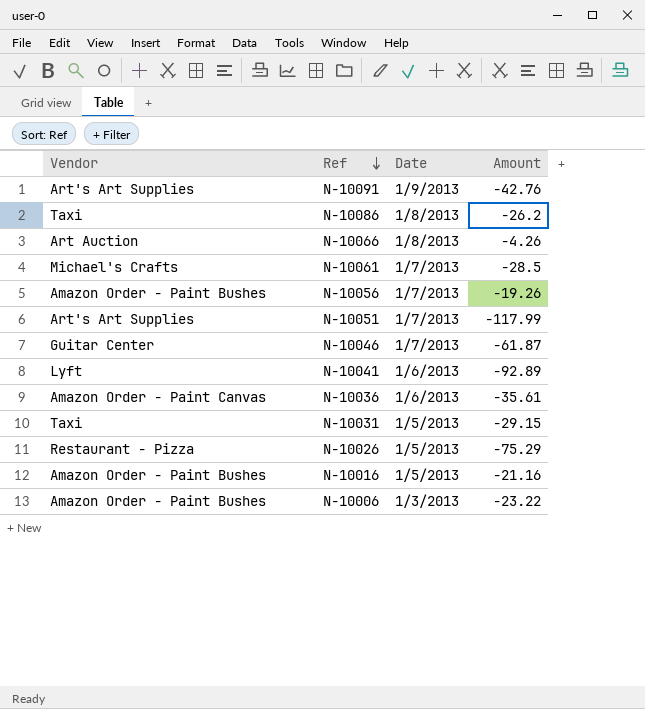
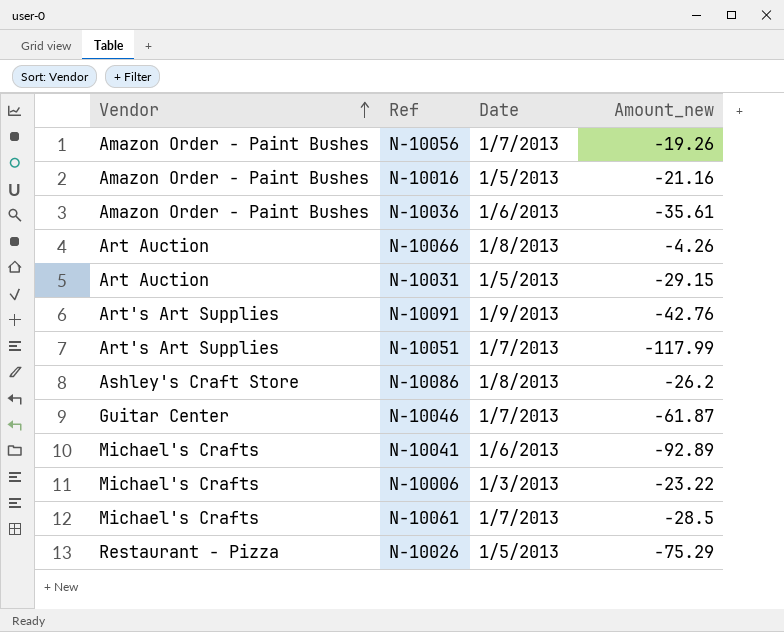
row order: Ref descending -> Vendor ascending
column name: Amount -> Amount_new
N-10036 | Vendor: Amazon Order - Paint Canvas -> Amazon Order - Paint Bushes
N-10031 | Vendor: Taxi -> Art Auction
N-10086 | Vendor: Taxi -> Ashley's Craft Store
N-10041 | Vendor: Lyft -> Michael's Crafts
N-10006 | Vendor: Amazon Order - Paint Bushes -> Michael's Crafts

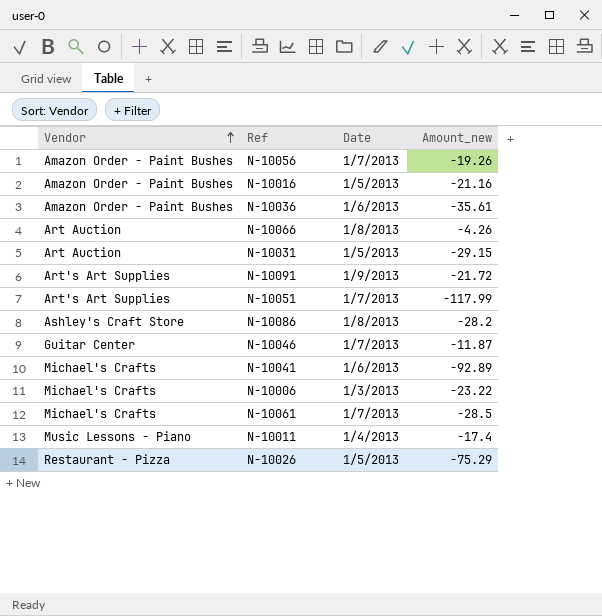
N-10091 | Amount_new: -42.76 -> -21.72
N-10086 | Amount_new: -26.2 -> -28.2
N-10046 | Amount_new: -61.87 -> -11.87
row N-10011: none -> Music Lessons - Piano | 1/4/2013 | -17.4

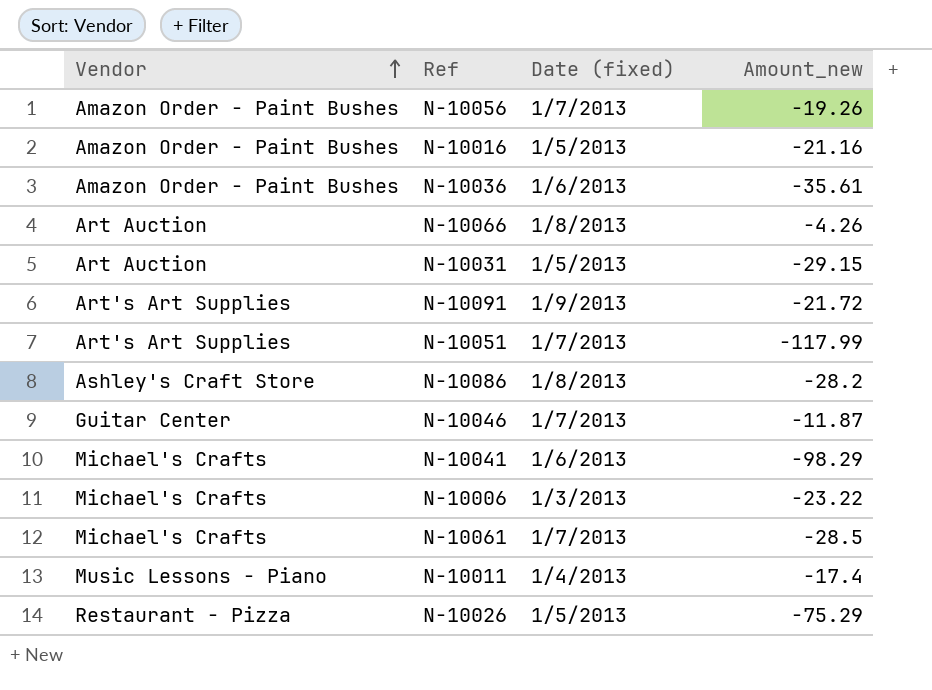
column name: Date -> Date (fixed)
N-10041 | Amount_new: -92.89 -> -98.29

